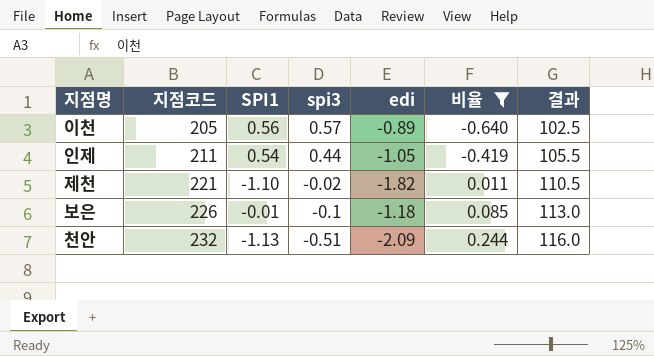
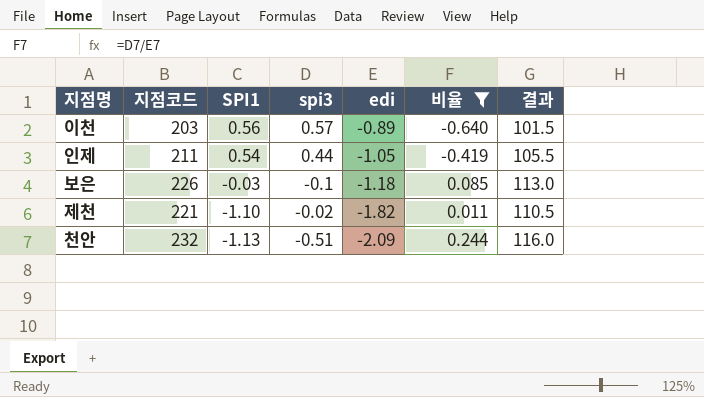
row order: 지점코드 ascending -> SPI1 descending
이천 | 지점코드: 205 -> 203
이천 | 결과: 102.5 -> 101.5
보은 | SPI1: -0.01 -> -0.03

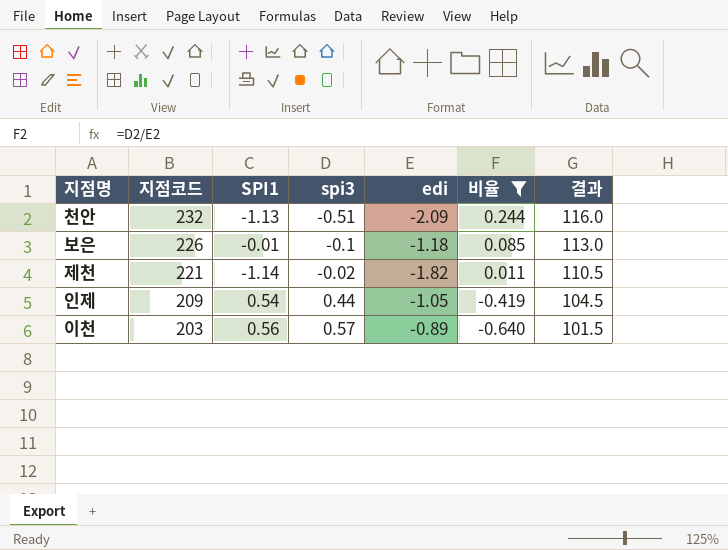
row order: SPI1 descending -> 지점코드 descending
보은 | SPI1: -0.03 -> -0.01
제천 | SPI1: -1.10 -> -1.14
인제 | 지점코드: 211 -> 209
인제 | 결과: 105.5 -> 104.5

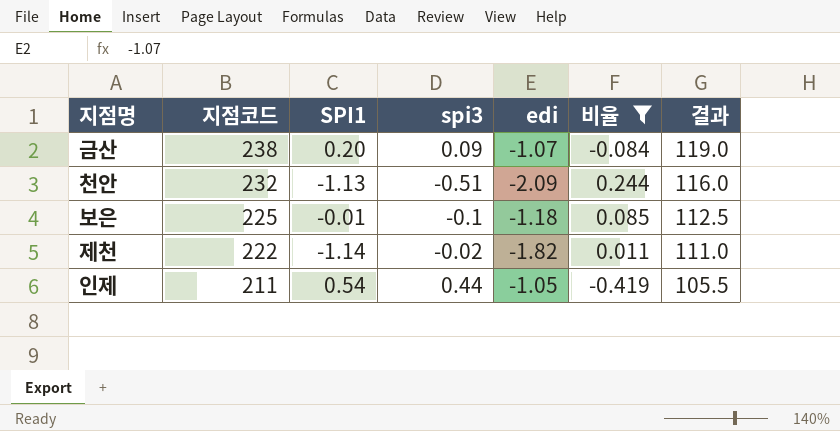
row 이천: 203 | 0.56 | 0.57 | -0.89 | -0.640 | 101.5 -> none
row 금산: none -> 238 | 0.20 | 0.09 | -1.07 | -0.084 | 119.0
보은 | 지점코드: 226 -> 225
보은 | 결과: 113.0 -> 112.5
제천 | 지점코드: 221 -> 222
제천 | 결과: 110.5 -> 111.0
인제 | 지점코드: 209 -> 211
인제 | 결과: 104.5 -> 105.5

